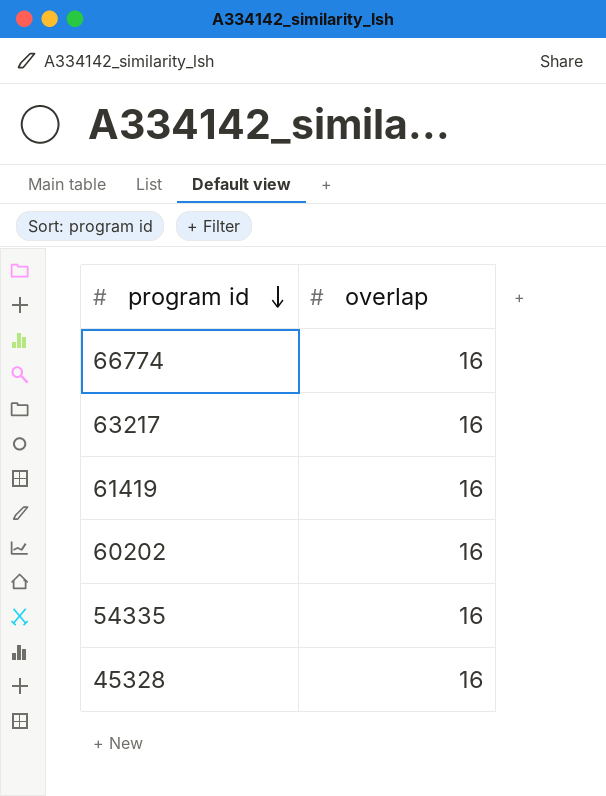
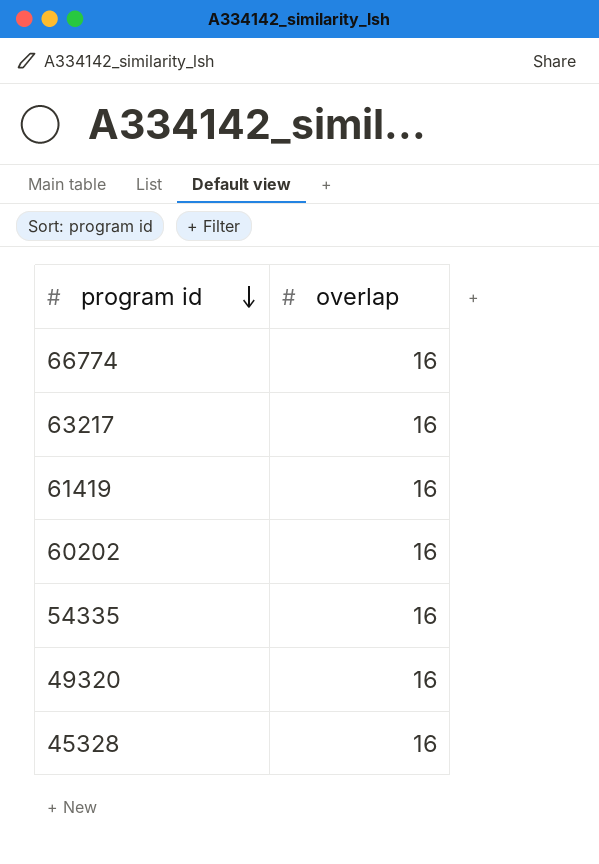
row 49320: none -> 16

